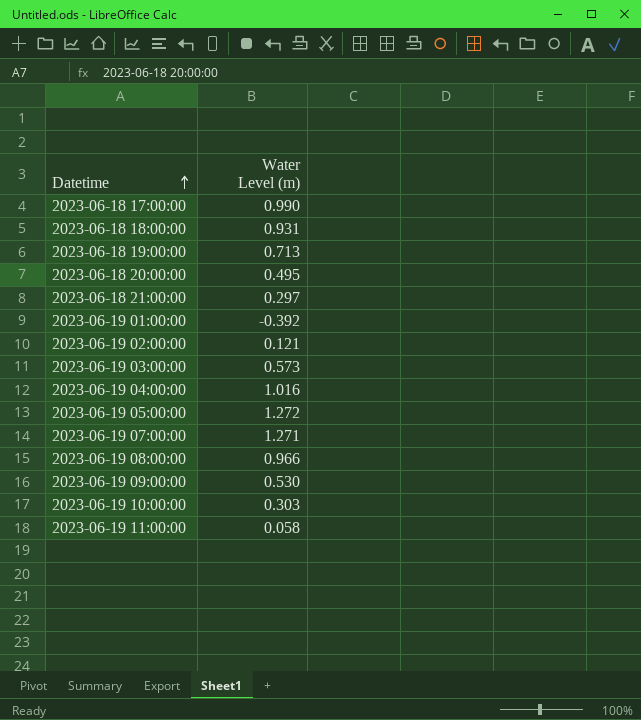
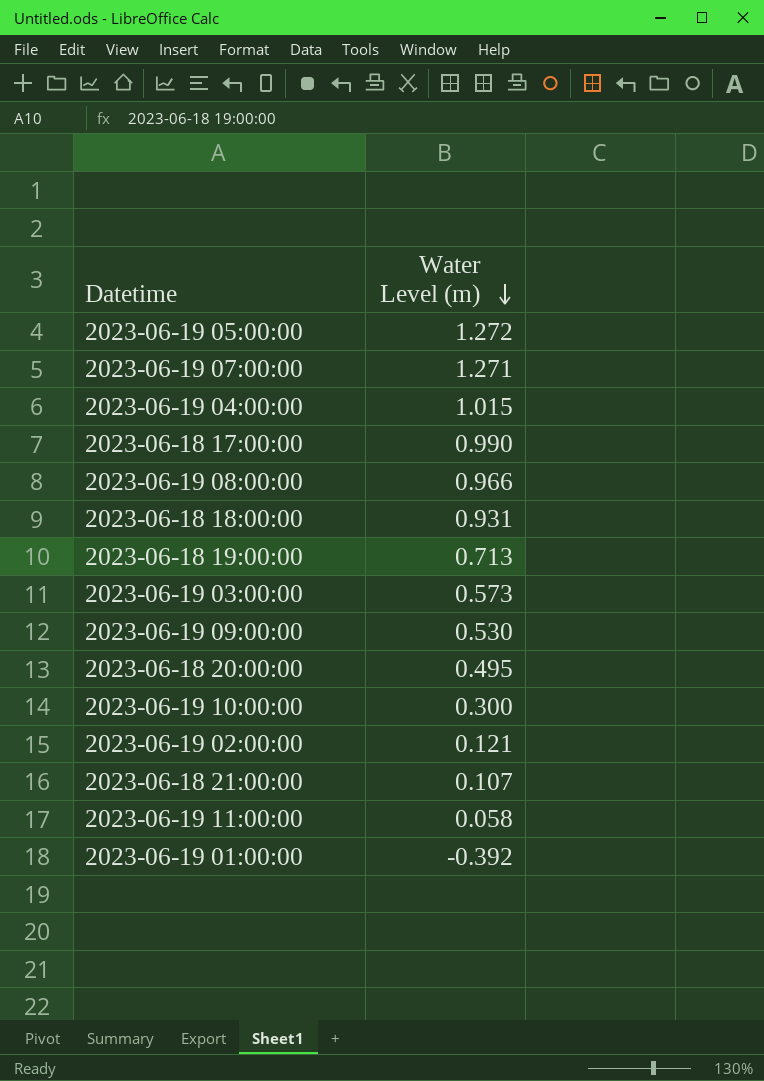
row order: Datetime ascending -> Water Level (m) descending
2023-06-19 04:00:00 | Water Level (m): 1.016 -> 1.015
2023-06-19 10:00:00 | Water Level (m): 0.303 -> 0.300
2023-06-18 21:00:00 | Water Level (m): 0.297 -> 0.107

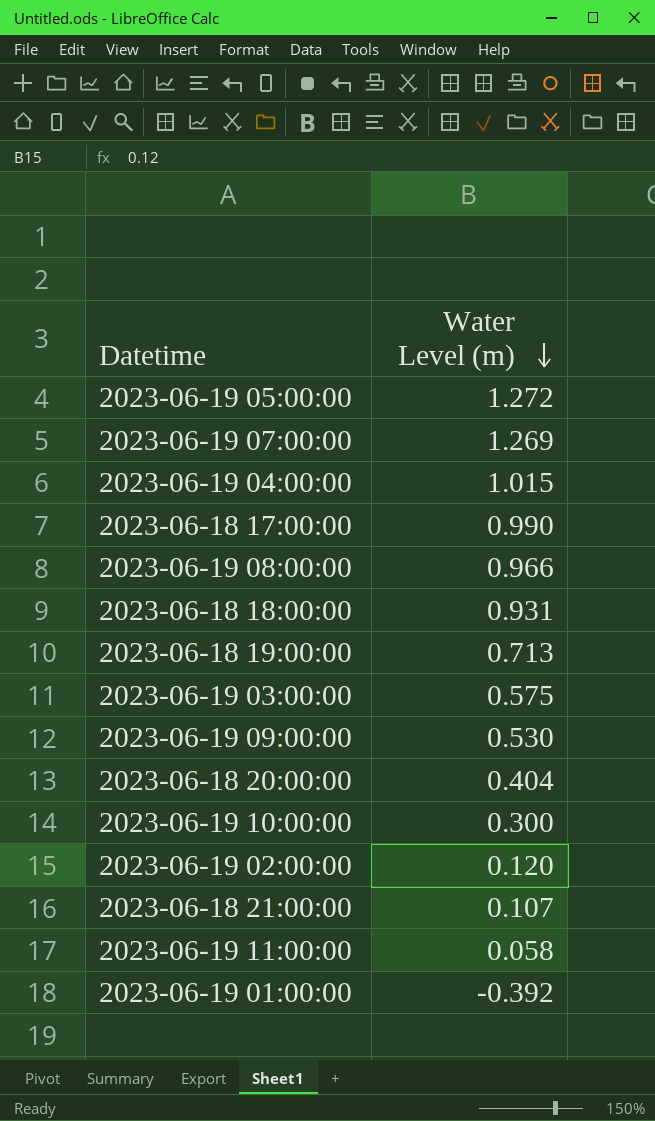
2023-06-19 07:00:00 | Water Level (m): 1.271 -> 1.269
2023-06-19 03:00:00 | Water Level (m): 0.573 -> 0.575
2023-06-18 20:00:00 | Water Level (m): 0.495 -> 0.404
2023-06-19 02:00:00 | Water Level (m): 0.121 -> 0.120

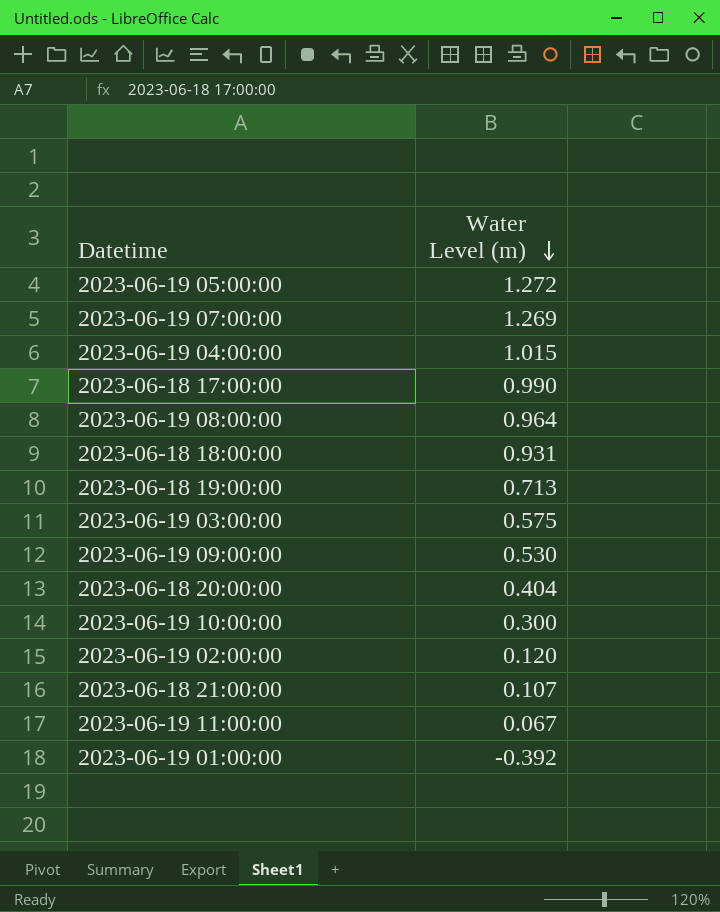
2023-06-19 08:00:00 | Water Level (m): 0.966 -> 0.964
2023-06-19 11:00:00 | Water Level (m): 0.058 -> 0.067

